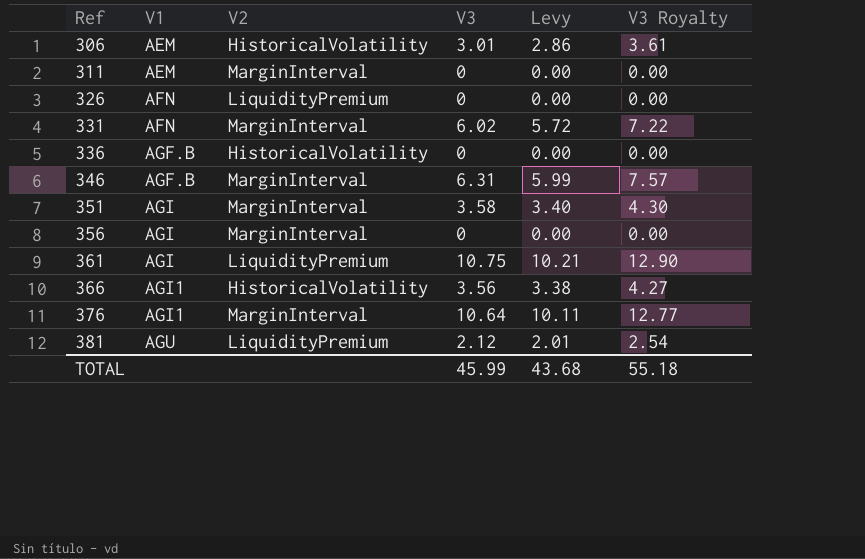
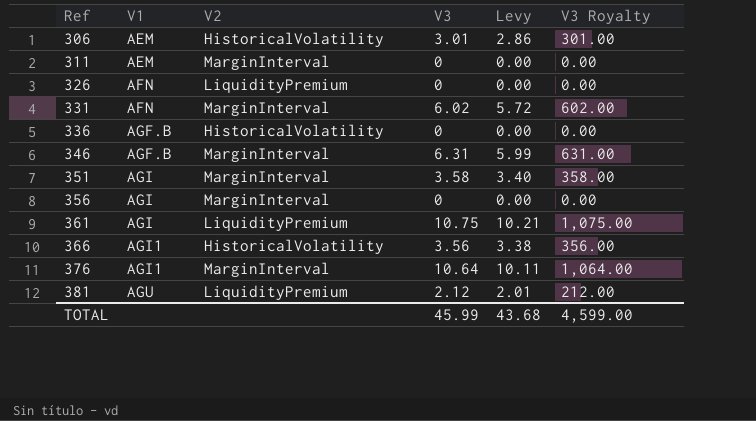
column V3 Royalty | formula: [V3] * 1.2 -> [V3] * 100
TOTAL | V3 Royalty: 55.18 -> 4,599.00

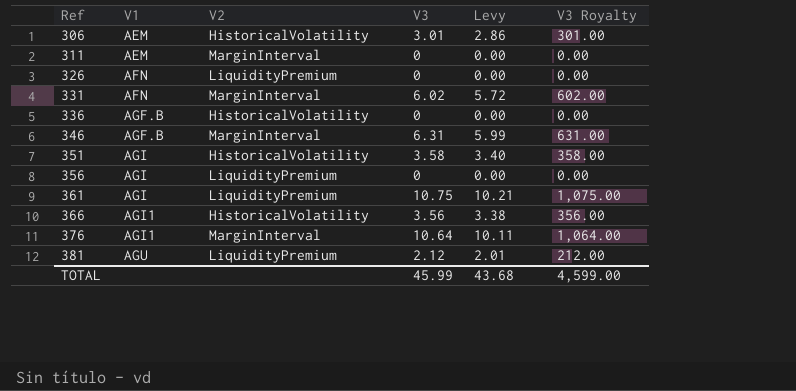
351 | V2: MarginInterval -> HistoricalVolatility
356 | V2: MarginInterval -> LiquidityPremium

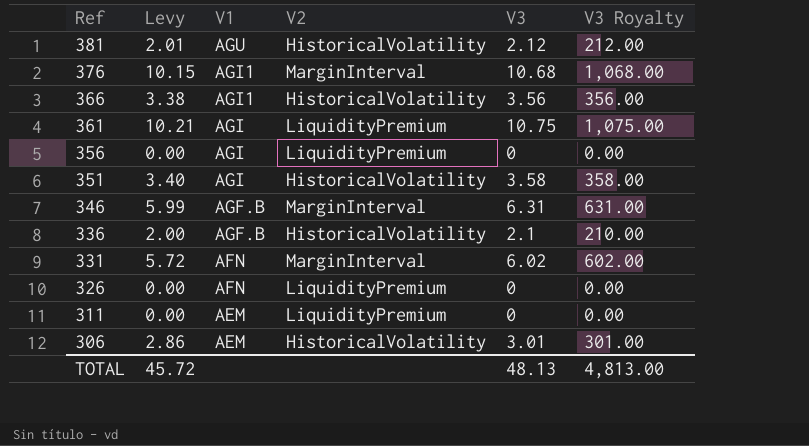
row order: Ref ascending -> Ref descending
column Levy | position: 5 -> 2
381 | V2: LiquidityPremium -> HistoricalVolatility
376 | Levy: 10.11 -> 10.15
376 | V3: 10.64 -> 10.68
376 | V3 Royalty: 1,064.00 -> 1,068.00
336 | Levy: 0.00 -> 2.00
336 | V3: 0 -> 2.1
336 | V3 Royalty: 0.00 -> 210.00
311 | V2: MarginInterval -> LiquidityPremium
TOTAL | Levy: 43.68 -> 45.72
TOTAL | V3: 45.99 -> 48.13
TOTAL | V3 Royalty: 4,599.00 -> 4,813.00

